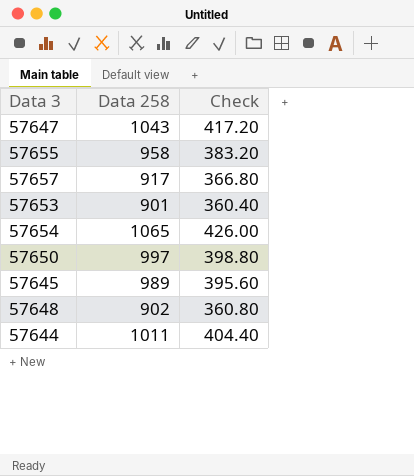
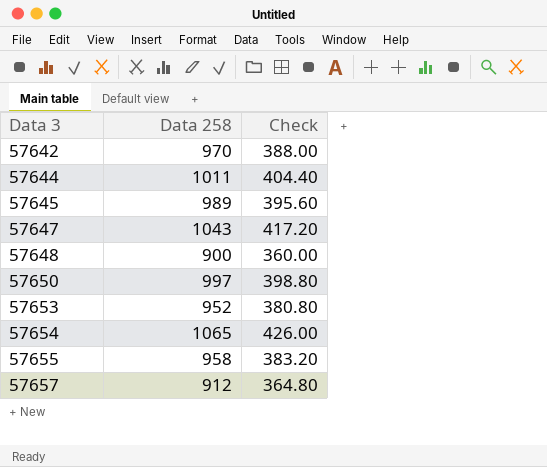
row order: none -> Data 3 ascending
row 57642: none -> 970 | 388.00
57648 | Data 258: 902 -> 900
57648 | Check: 360.80 -> 360.00
57653 | Data 258: 901 -> 952
57653 | Check: 360.40 -> 380.80
57657 | Data 258: 917 -> 912
57657 | Check: 366.80 -> 364.80

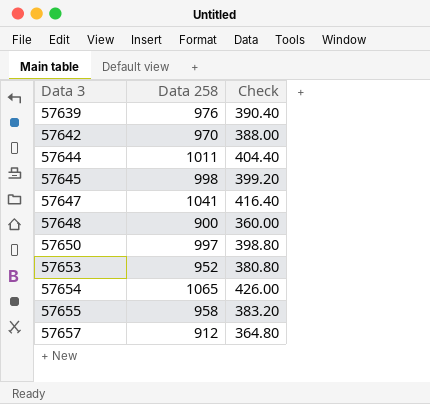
row 57639: none -> 976 | 390.40
57645 | Data 258: 989 -> 998
57645 | Check: 395.60 -> 399.20
57647 | Data 258: 1043 -> 1041
57647 | Check: 417.20 -> 416.40

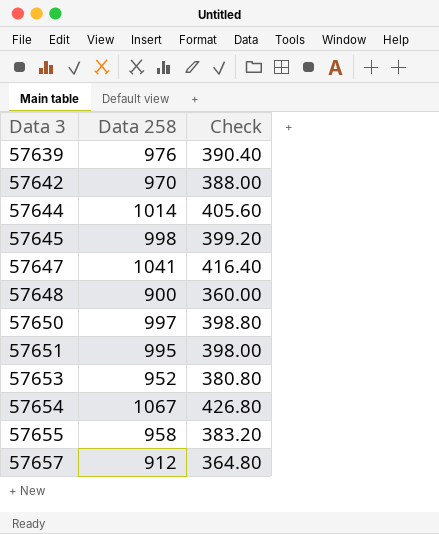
57644 | Data 258: 1011 -> 1014
57644 | Check: 404.40 -> 405.60
row 57651: none -> 995 | 398.00
57654 | Data 258: 1065 -> 1067
57654 | Check: 426.00 -> 426.80

